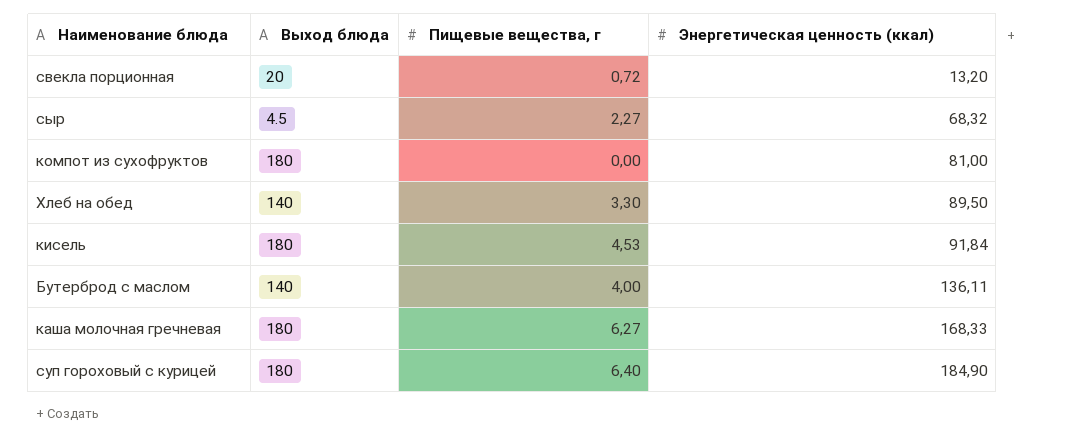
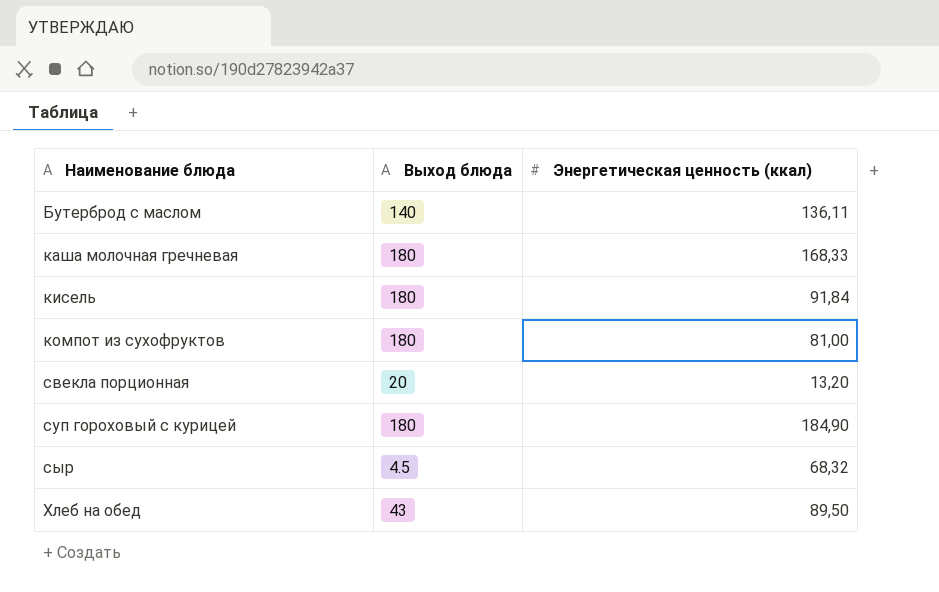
row order: Энергетическая ценность (ккал) ascending -> Наименование блюда ascending
column Пищевые вещества, г | position: 3 -> none
Хлеб на обед | Выход блюда: 140 -> 43

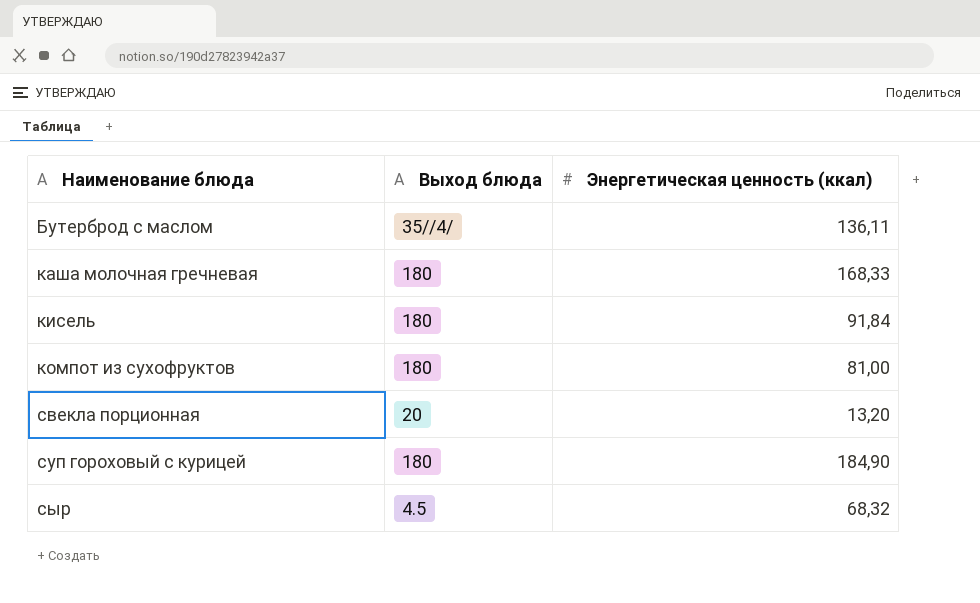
row Хлеб на обед: 43 | 89,50 -> none
Бутерброд с маслом | Выход блюда: 140 -> 35//4/

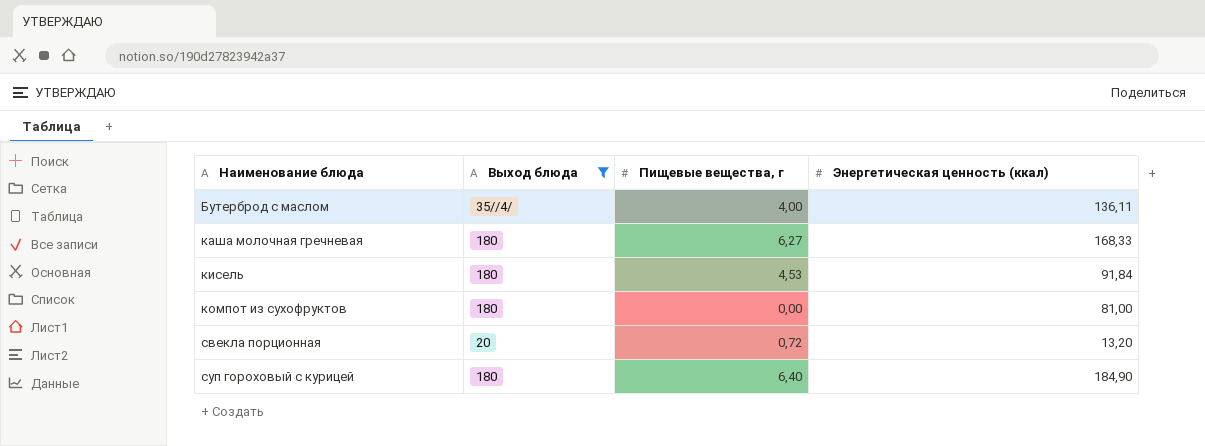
filter: none -> Выход блюда != 4.5
column Пищевые вещества, г | position: none -> 3

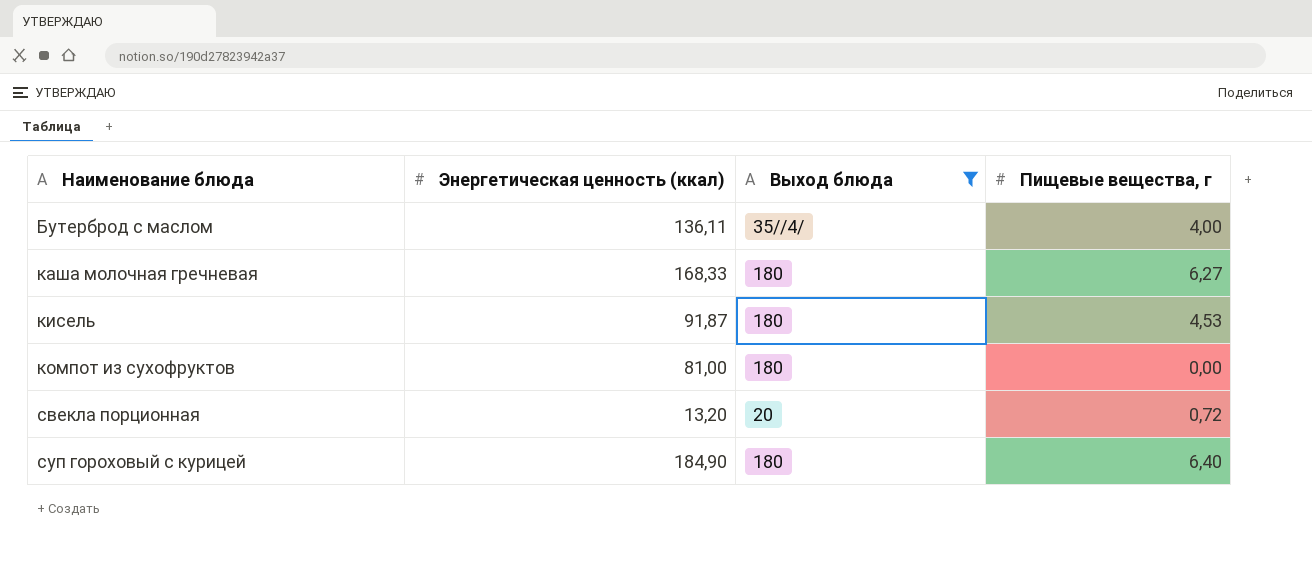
column Энергетическая ценность (ккал) | position: 4 -> 2
кисель | Энергетическая ценность (ккал): 91,84 -> 91,87

